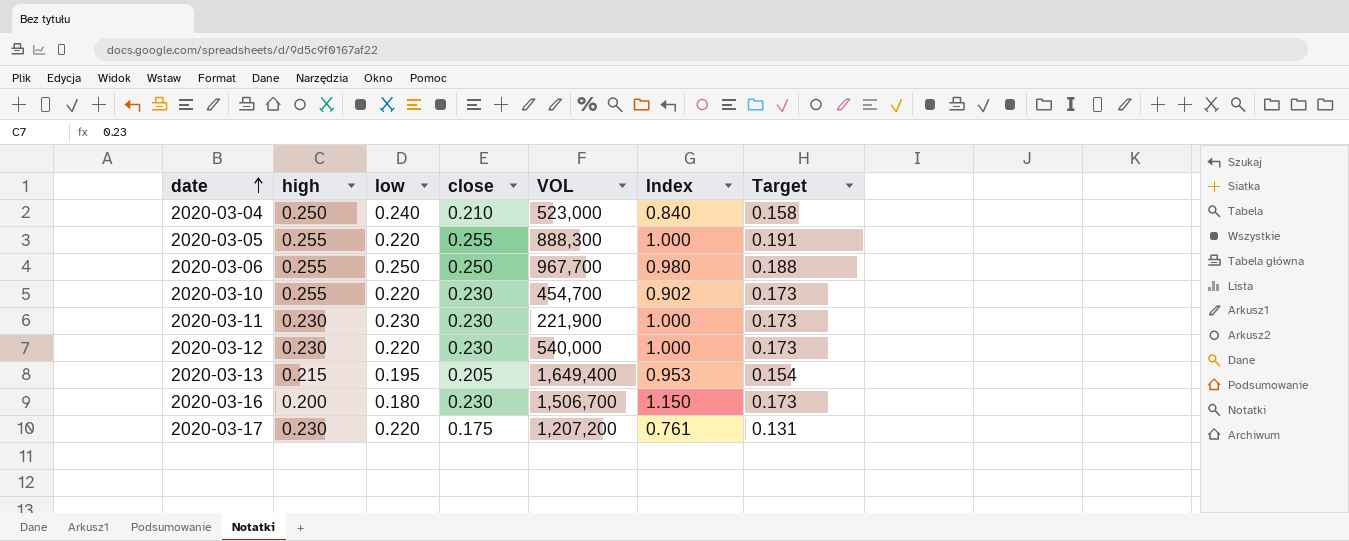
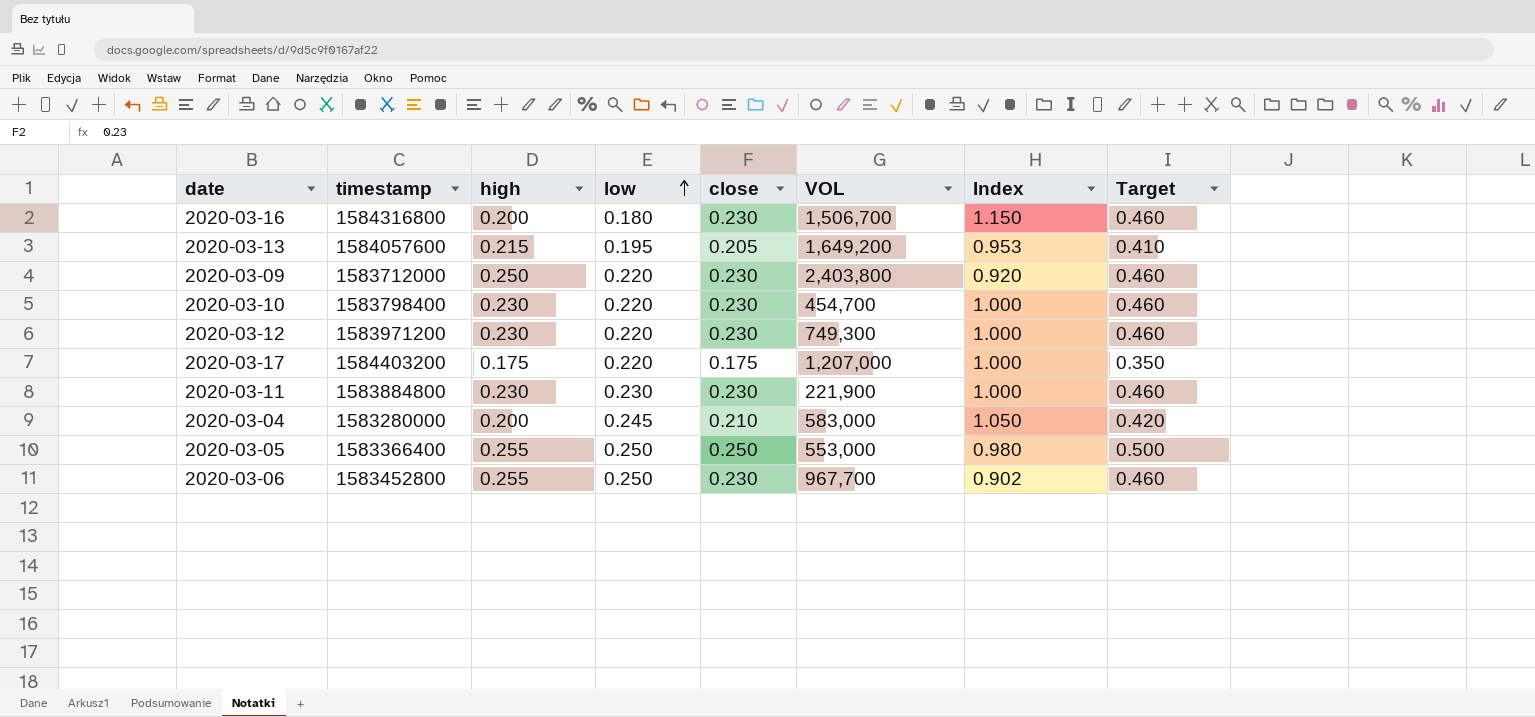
row order: date ascending -> low ascending
column timestamp | position: none -> 2
column Target | formula: [close] * 0.75 -> [close] * 2
2020-03-13 | VOL: 1,649,400 -> 1,649,200
row 2020-03-09: none -> 1583712000 | 0.250 | 0.220 | 0.230 | 2,403,800 | 0.920 | 0.460
2020-03-10 | high: 0.255 -> 0.230
2020-03-10 | Index: 0.902 -> 1.000
2020-03-12 | VOL: 540,000 -> 749,300
2020-03-17 | high: 0.230 -> 0.175
2020-03-17 | VOL: 1,207,200 -> 1,207,000
2020-03-17 | Index: 0.761 -> 1.000
2020-03-04 | high: 0.250 -> 0.200
2020-03-04 | low: 0.240 -> 0.245
2020-03-04 | VOL: 523,000 -> 583,000
2020-03-04 | Index: 0.840 -> 1.050
2020-03-05 | low: 0.220 -> 0.250
2020-03-05 | close: 0.255 -> 0.250
2020-03-05 | VOL: 888,300 -> 553,000
2020-03-05 | Index: 1.000 -> 0.980
2020-03-06 | close: 0.250 -> 0.230
2020-03-06 | Index: 0.980 -> 0.902

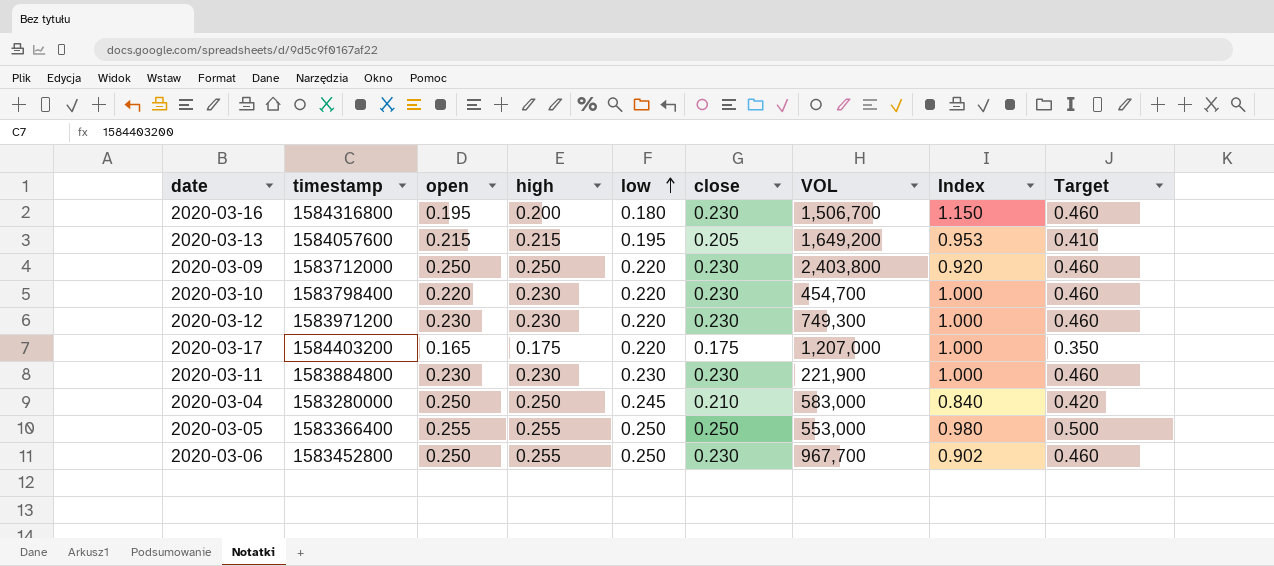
column open | position: none -> 3
2020-03-04 | high: 0.200 -> 0.250
2020-03-04 | Index: 1.050 -> 0.840

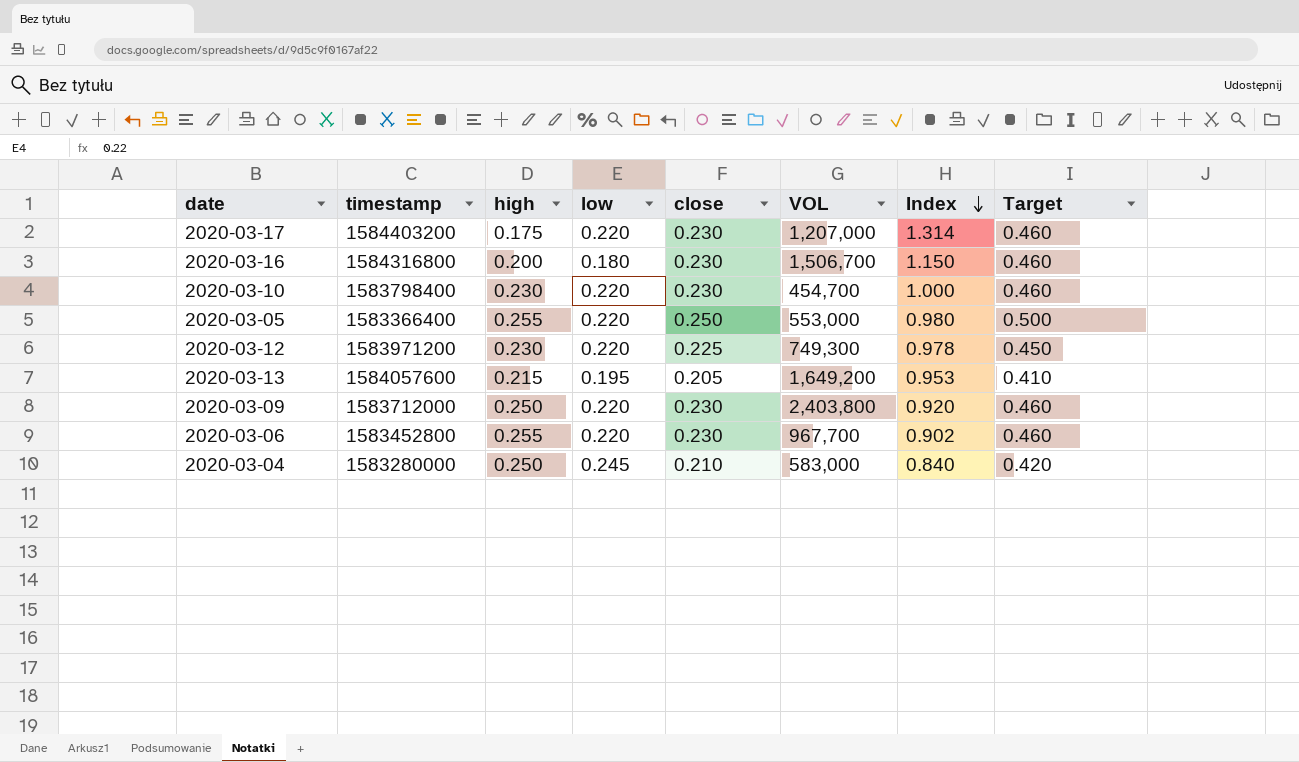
row order: low ascending -> Index descending
column open | position: 3 -> none
row 2020-03-11: 1583884800 | 0.230 | 0.230 | 0.230 | 0.230 | 221,900 | 1.000 | 0.460 -> none
2020-03-17 | close: 0.175 -> 0.230
2020-03-17 | Index: 1.000 -> 1.314
2020-03-17 | Target: 0.350 -> 0.460
2020-03-05 | low: 0.250 -> 0.220
2020-03-12 | close: 0.230 -> 0.225
2020-03-12 | Index: 1.000 -> 0.978
2020-03-12 | Target: 0.460 -> 0.450
2020-03-06 | low: 0.250 -> 0.220

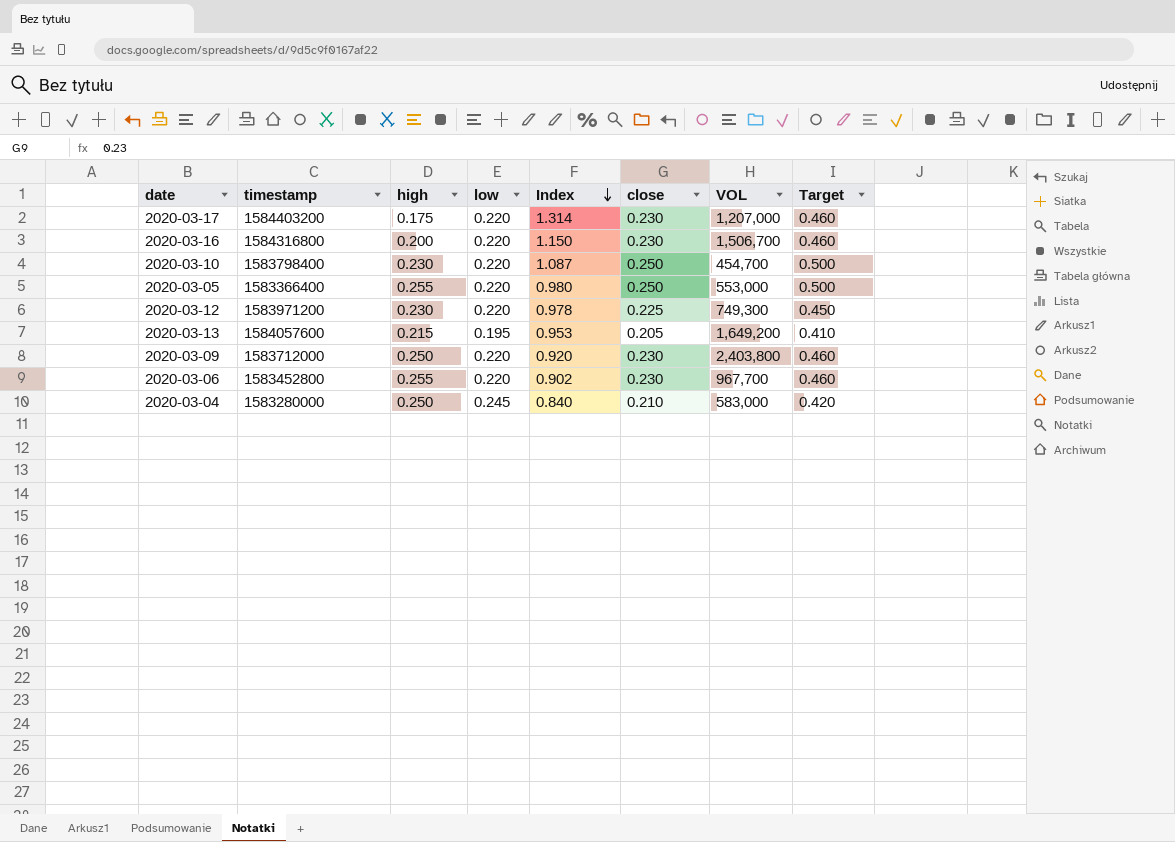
column Index | position: 7 -> 5
2020-03-16 | low: 0.180 -> 0.220
2020-03-10 | Index: 1.000 -> 1.087
2020-03-10 | close: 0.230 -> 0.250
2020-03-10 | Target: 0.460 -> 0.500

